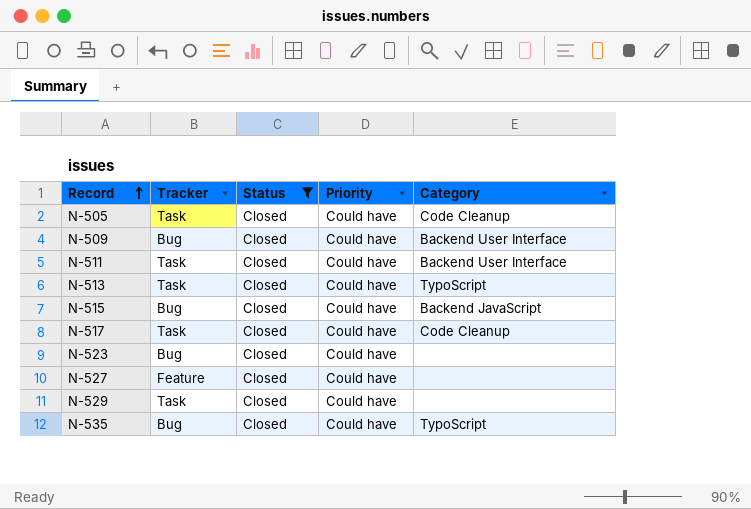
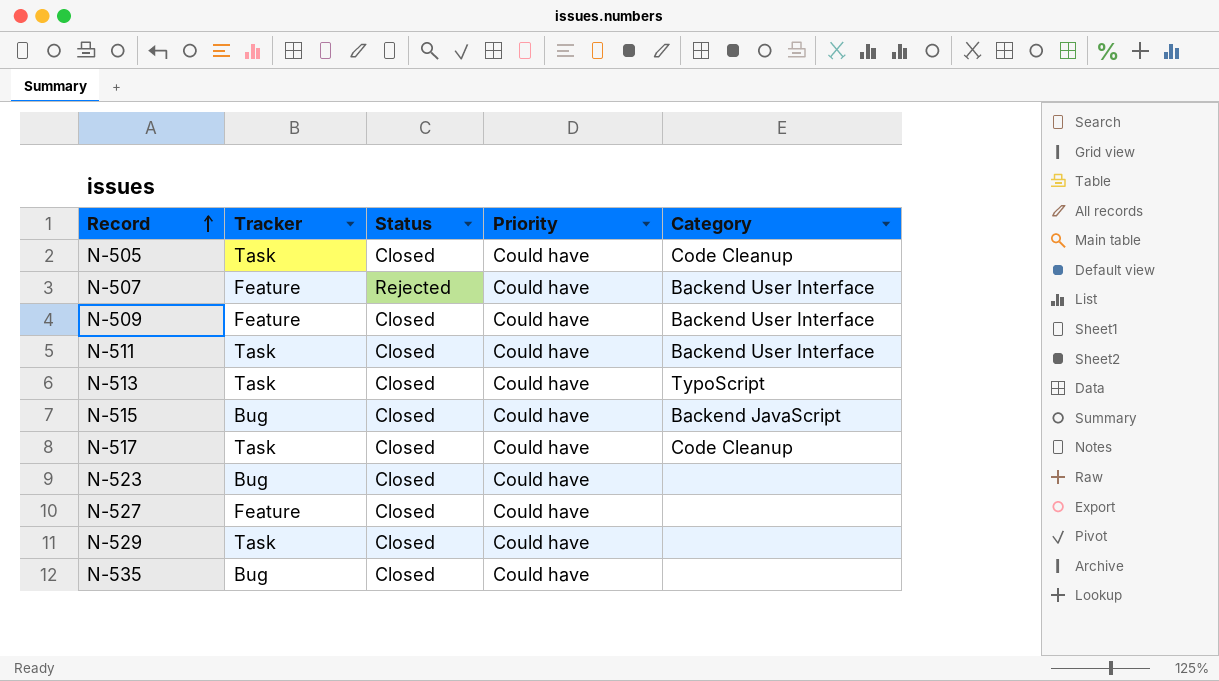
filter: Status = Closed -> none
N-509 | Tracker: Bug -> Feature
N-535 | Category: TypoScript -> none

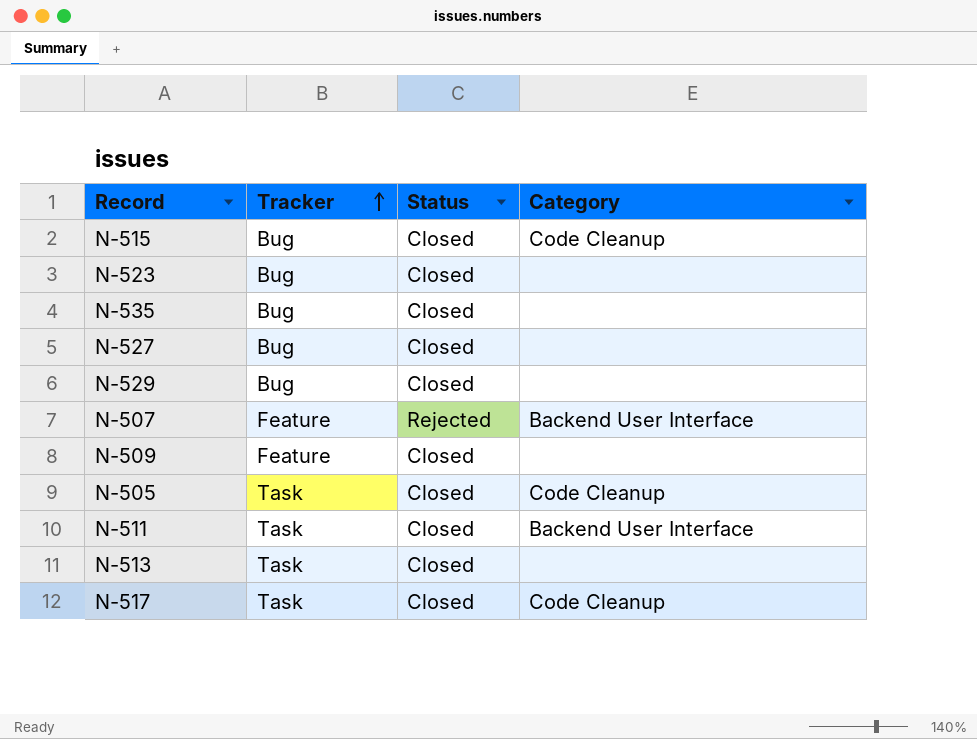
row order: Record ascending -> Tracker ascending
column Priority | position: 4 -> none
N-515 | Category: Backend JavaScript -> Code Cleanup
N-527 | Tracker: Feature -> Bug
N-529 | Tracker: Task -> Bug
N-509 | Category: Backend User Interface -> none
N-513 | Category: TypoScript -> none

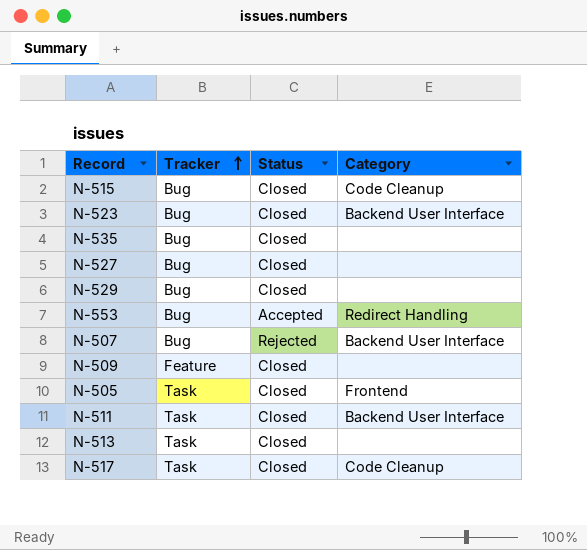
N-523 | Category: none -> Backend User Interface
row N-553: none -> Bug | Accepted | Redirect Handling
N-507 | Tracker: Feature -> Bug
N-505 | Category: Code Cleanup -> Frontend

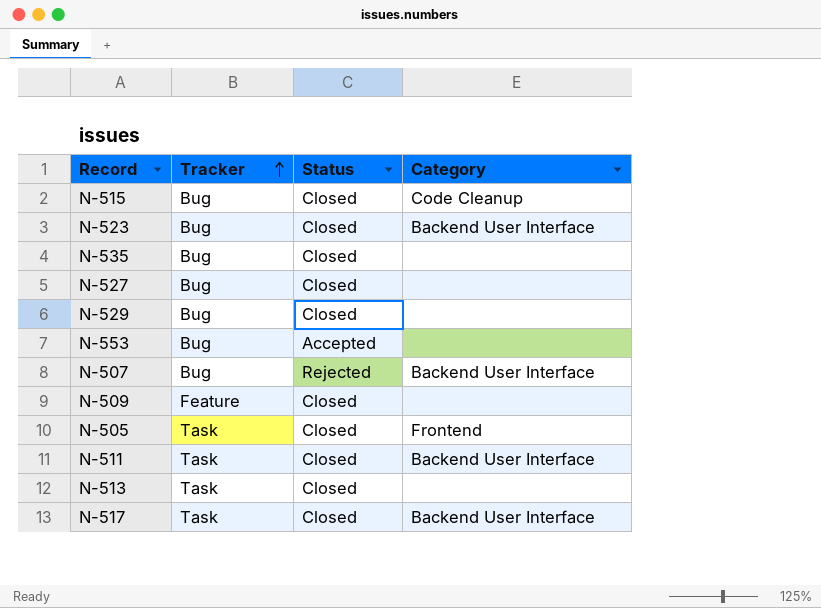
N-553 | Category: Redirect Handling -> none
N-517 | Category: Code Cleanup -> Backend User Interface

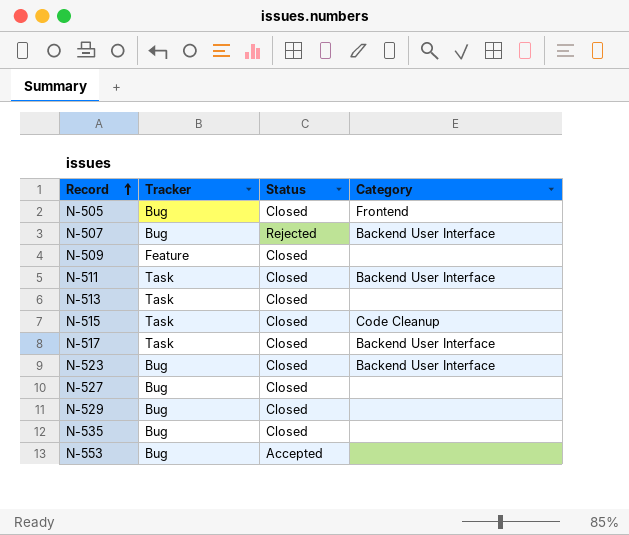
row order: Tracker ascending -> Record ascending
N-505 | Tracker: Task -> Bug
N-515 | Tracker: Bug -> Task

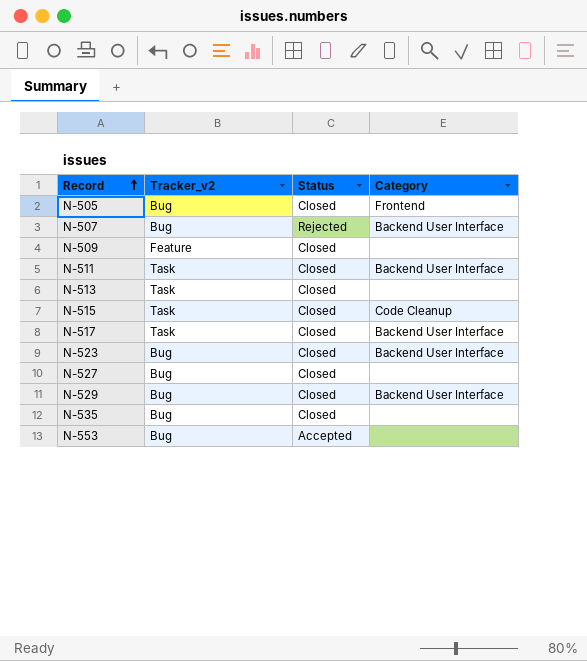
column name: Tracker -> Tracker_v2
N-529 | Category: none -> Backend User Interface

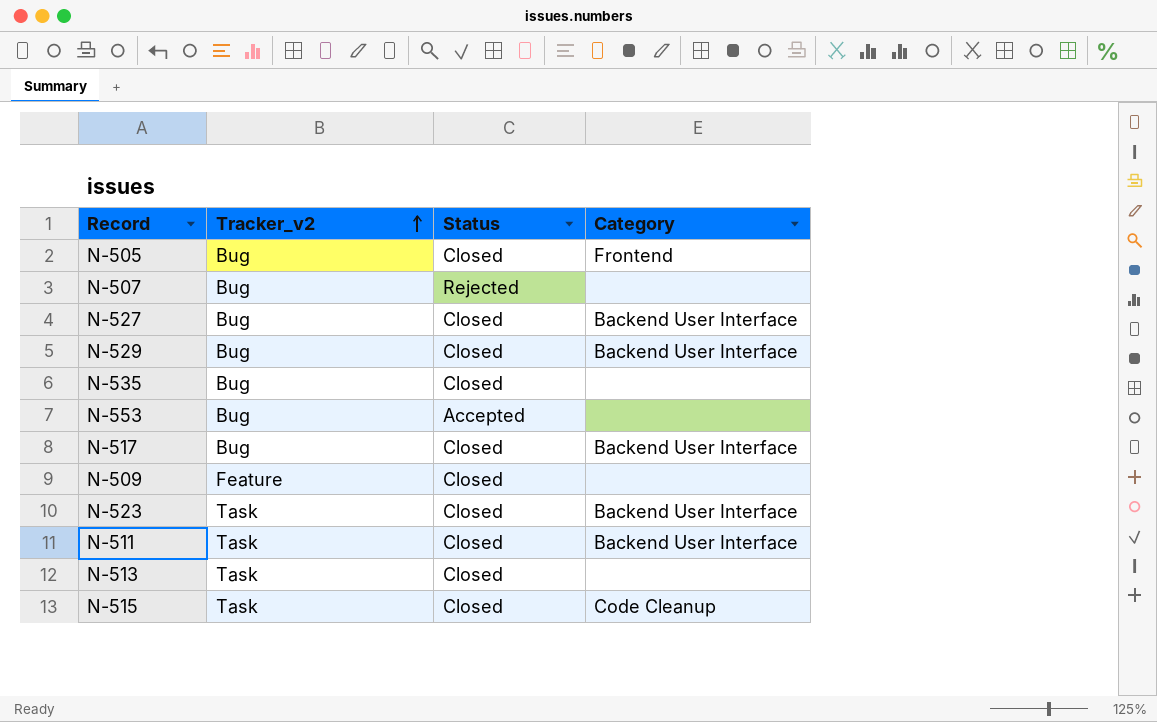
row order: Record ascending -> Tracker_v2 ascending
N-507 | Category: Backend User Interface -> none
N-527 | Category: none -> Backend User Interface
N-517 | Tracker_v2: Task -> Bug
N-523 | Tracker_v2: Bug -> Task

